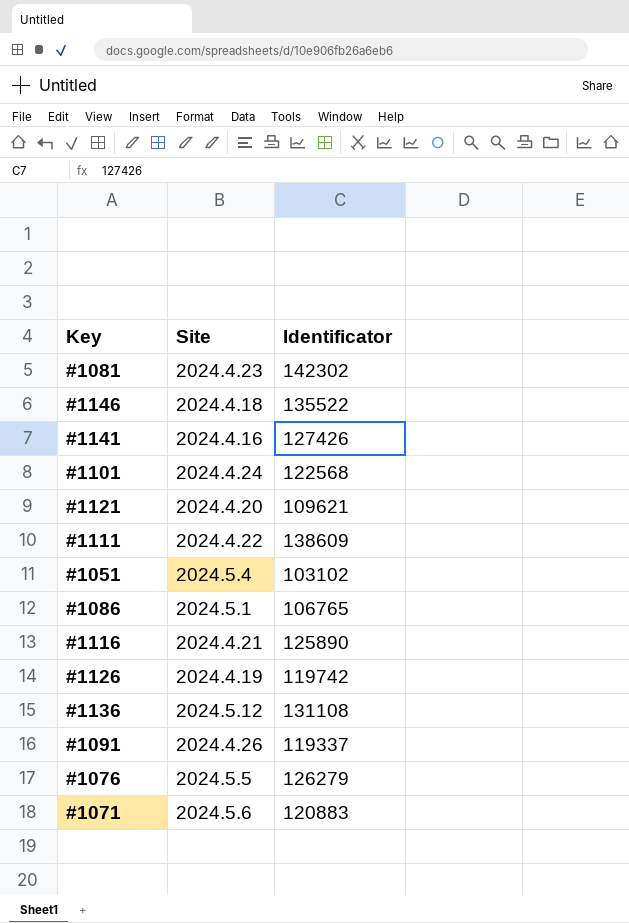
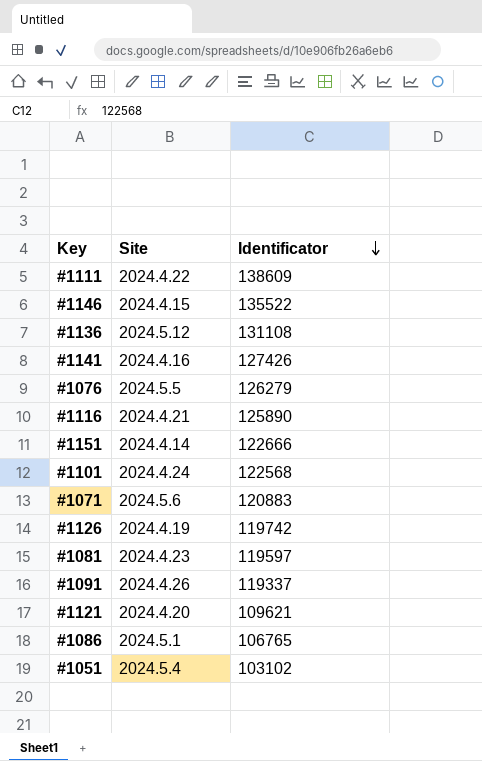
row order: none -> Identificator descending
#1146 | Site: 2024.4.18 -> 2024.4.15
row #1151: none -> 2024.4.14 | 122666
#1081 | Identificator: 142302 -> 119597

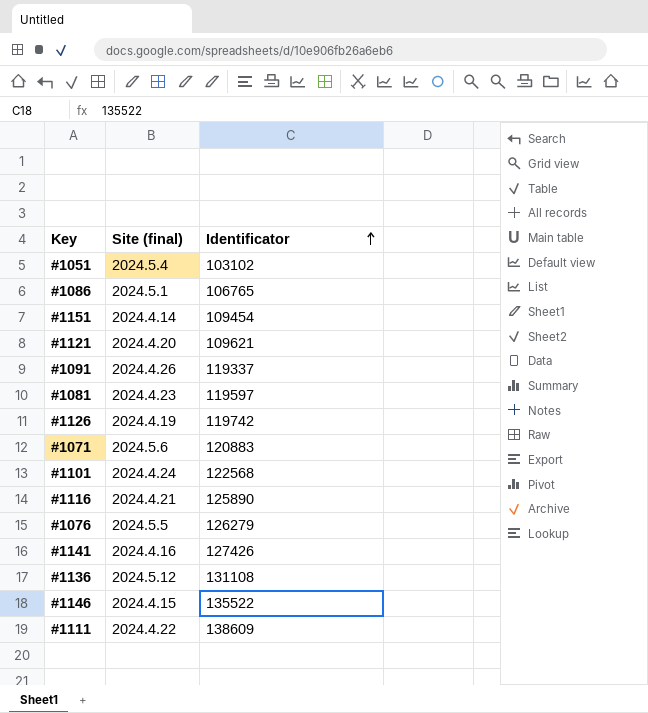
row order: Identificator descending -> Identificator ascending
column name: Site -> Site (final)
#1151 | Identificator: 122666 -> 109454

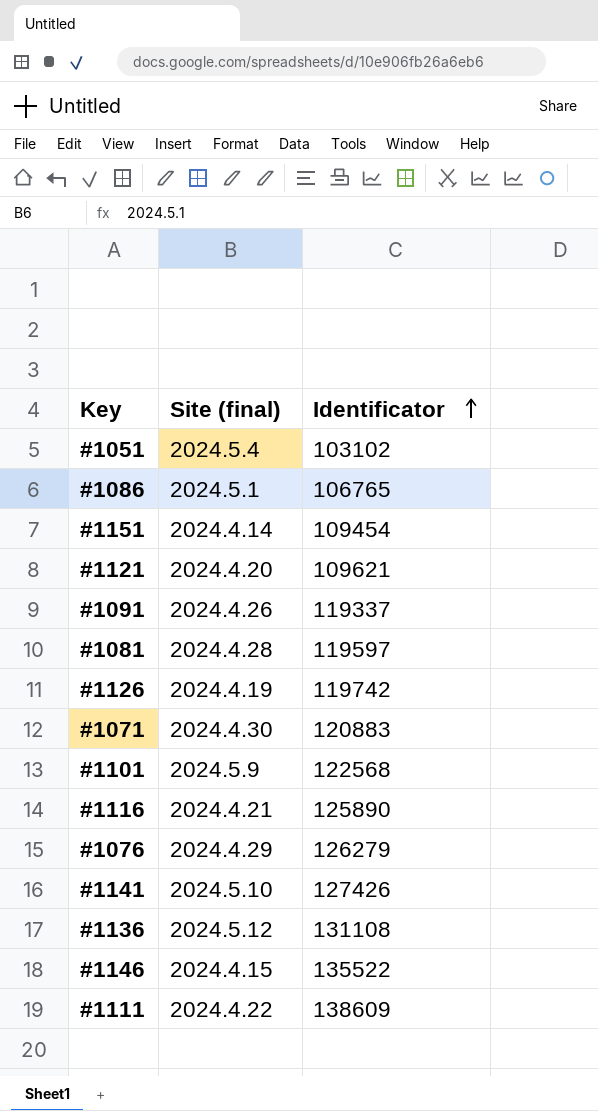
#1081 | Site (final): 2024.4.23 -> 2024.4.28
#1071 | Site (final): 2024.5.6 -> 2024.4.30
#1101 | Site (final): 2024.4.24 -> 2024.5.9
#1076 | Site (final): 2024.5.5 -> 2024.4.29
#1141 | Site (final): 2024.4.16 -> 2024.5.10

